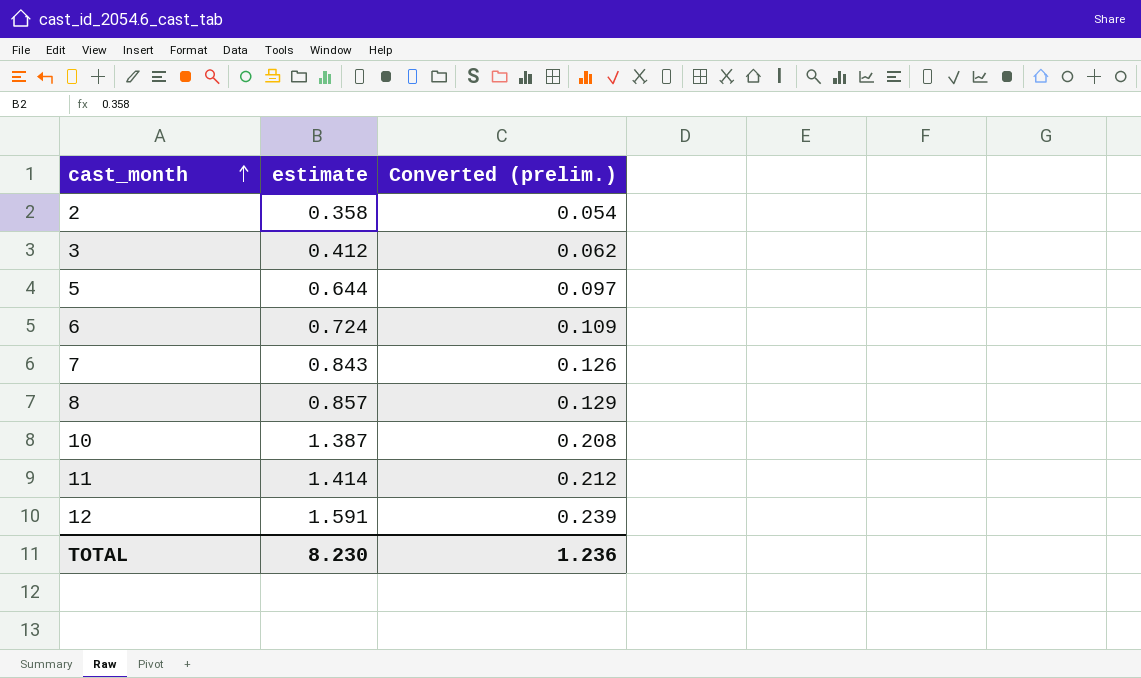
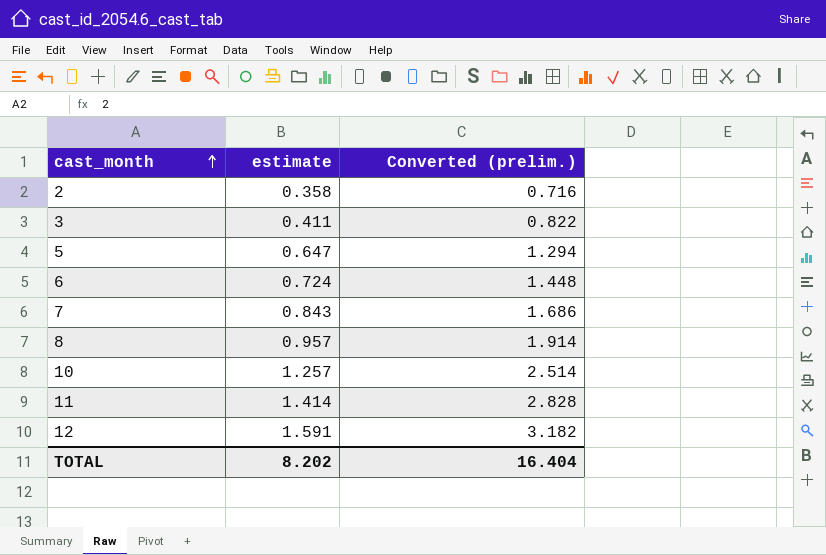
column Converted (prelim.) | formula: [estimate] * 0.15 -> [estimate] * 2
3 | estimate: 0.412 -> 0.411
5 | estimate: 0.644 -> 0.647
8 | estimate: 0.857 -> 0.957
10 | estimate: 1.387 -> 1.257
TOTAL | estimate: 8.230 -> 8.202
TOTAL | Converted (prelim.): 1.236 -> 16.404

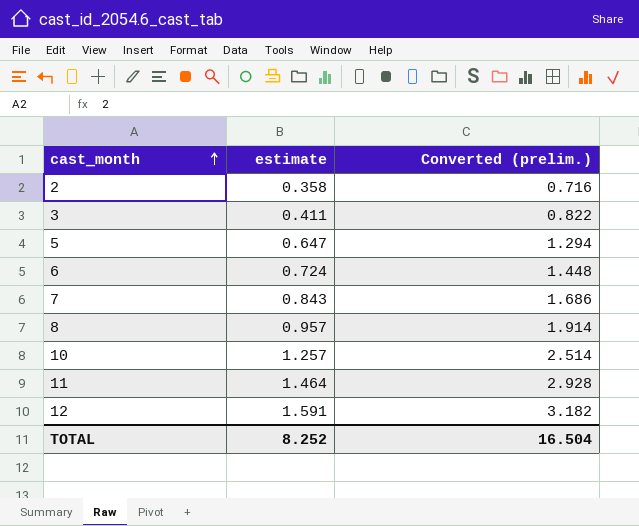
11 | estimate: 1.414 -> 1.464
11 | Converted (prelim.): 2.828 -> 2.928
TOTAL | estimate: 8.202 -> 8.252
TOTAL | Converted (prelim.): 16.404 -> 16.504

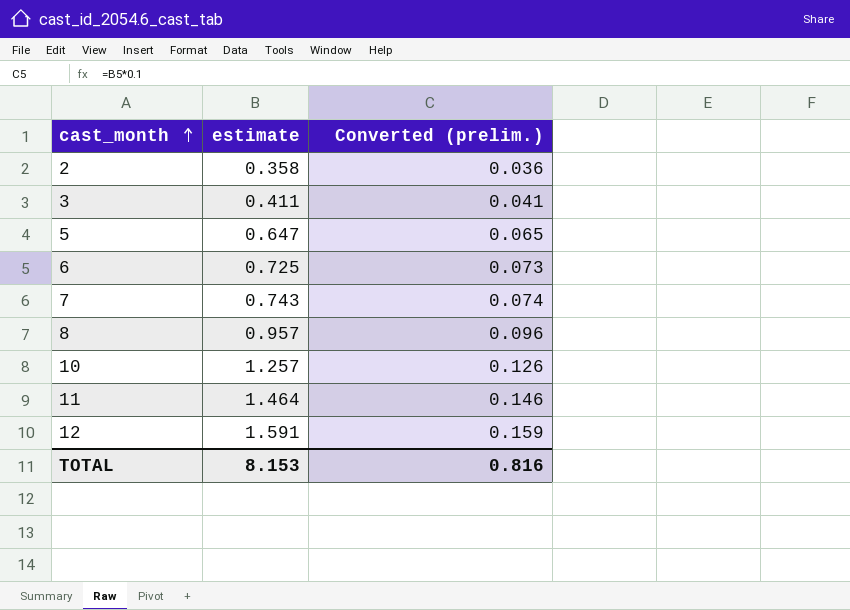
column Converted (prelim.) | formula: [estimate] * 2 -> [estimate] * 0.1
6 | estimate: 0.724 -> 0.725
7 | estimate: 0.843 -> 0.743
TOTAL | estimate: 8.252 -> 8.153
TOTAL | Converted (prelim.): 16.504 -> 0.816

